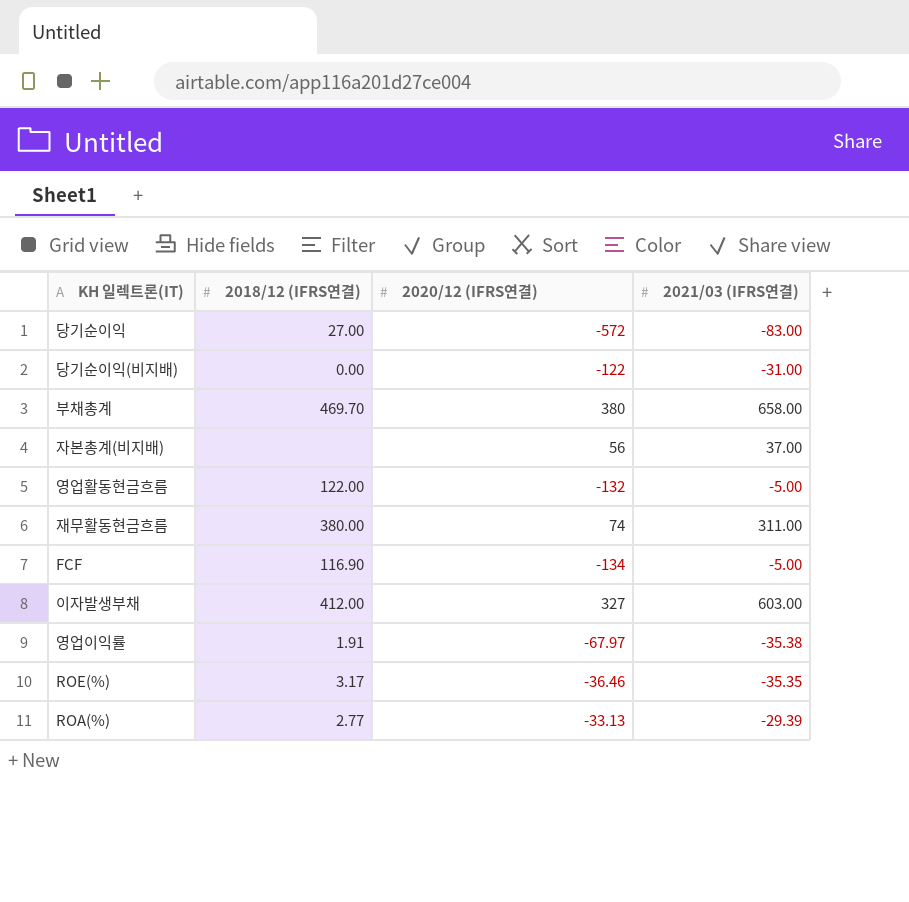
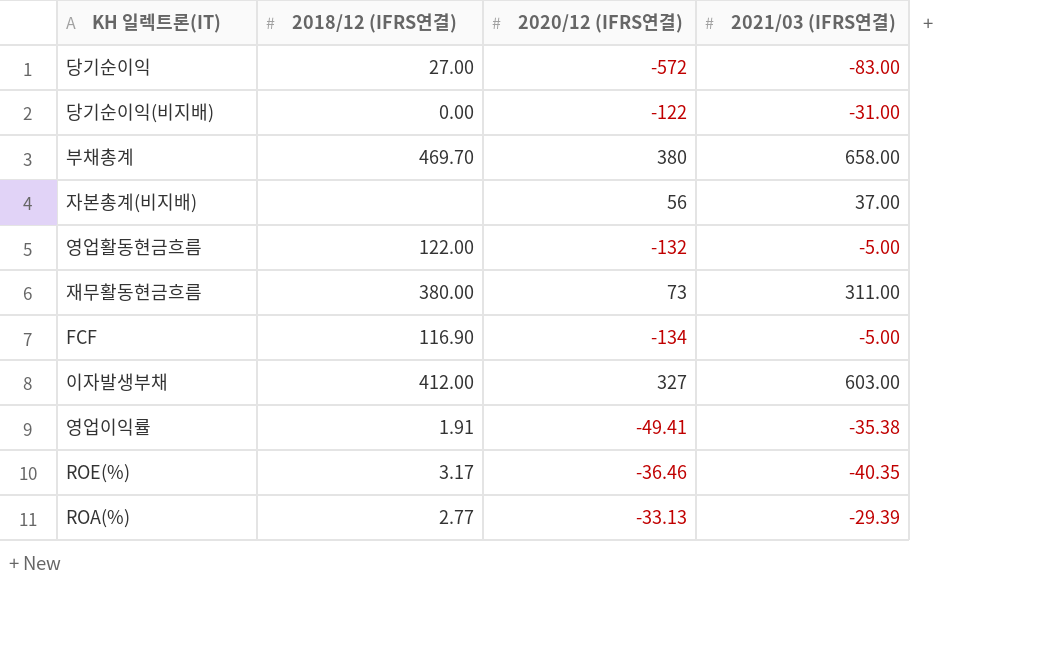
재무활동현금흐름 | 2020/12 (IFRS연결): 74 -> 73
영업이익률 | 2020/12 (IFRS연결): -67.97 -> -49.41
ROE(%) | 2021/03 (IFRS연결): -35.35 -> -40.35

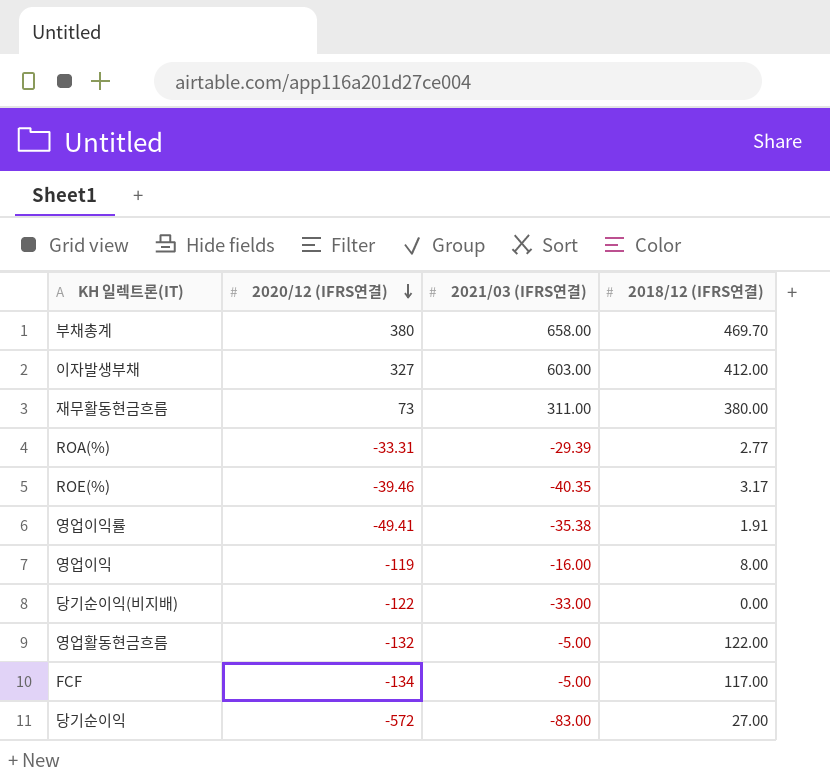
row order: none -> 2020/12 (IFRS연결) descending
column 2018/12 (IFRS연결) | position: 2 -> 4
row 자본총계(비지배): none | 56 | 37.00 -> none
ROA(%) | 2020/12 (IFRS연결): -33.13 -> -33.31
ROE(%) | 2020/12 (IFRS연결): -36.46 -> -39.46
row 영업이익: none -> -119 | -16.00 | 8.00
당기순이익(비지배) | 2021/03 (IFRS연결): -31.00 -> -33.00
FCF | 2018/12 (IFRS연결): 116.90 -> 117.00

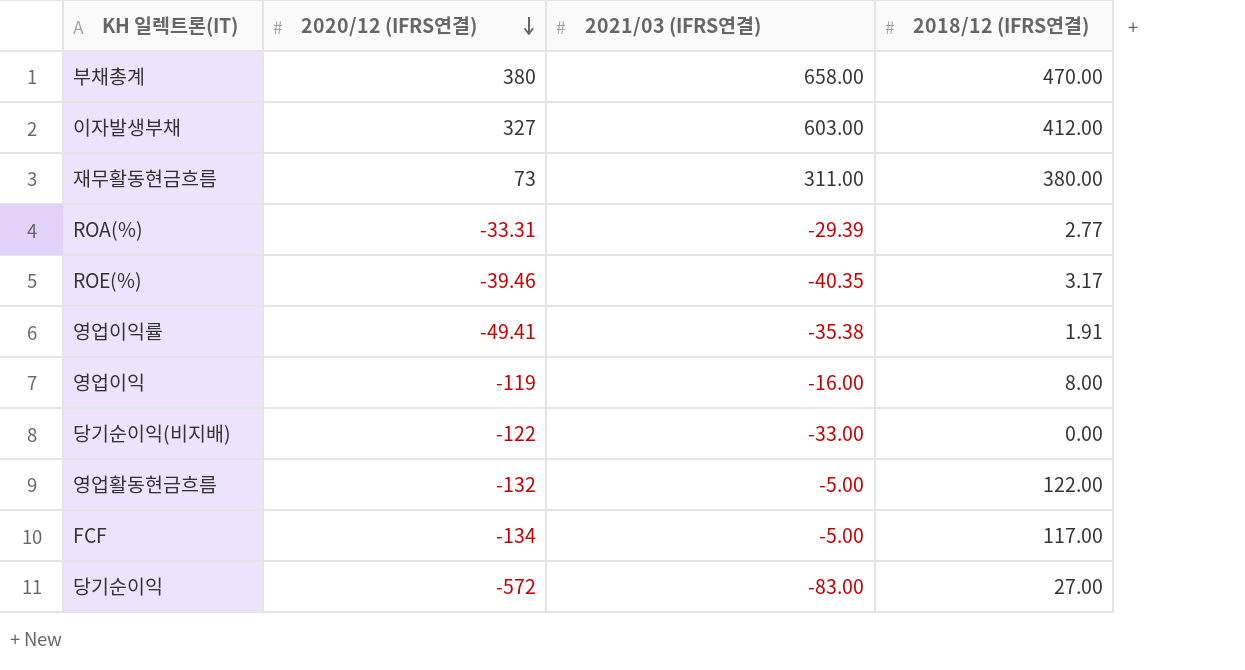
부채총계 | 2018/12 (IFRS연결): 469.70 -> 470.00

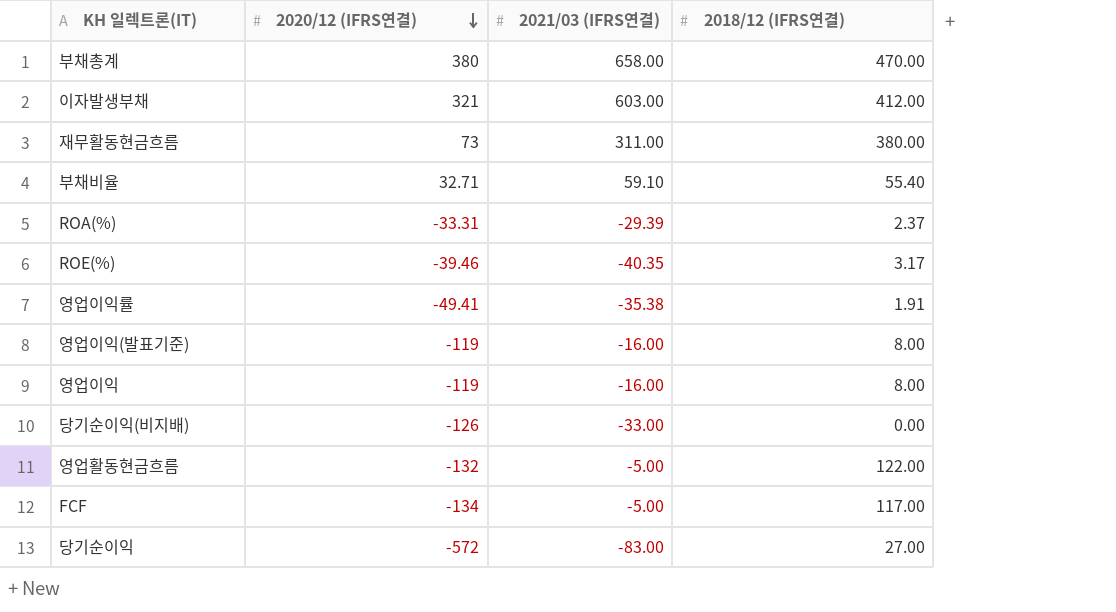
이자발생부채 | 2020/12 (IFRS연결): 327 -> 321
row 부채비율: none -> 32.71 | 59.10 | 55.40
ROA(%) | 2018/12 (IFRS연결): 2.77 -> 2.37
row 영업이익(발표기준): none -> -119 | -16.00 | 8.00
당기순이익(비지배) | 2020/12 (IFRS연결): -122 -> -126

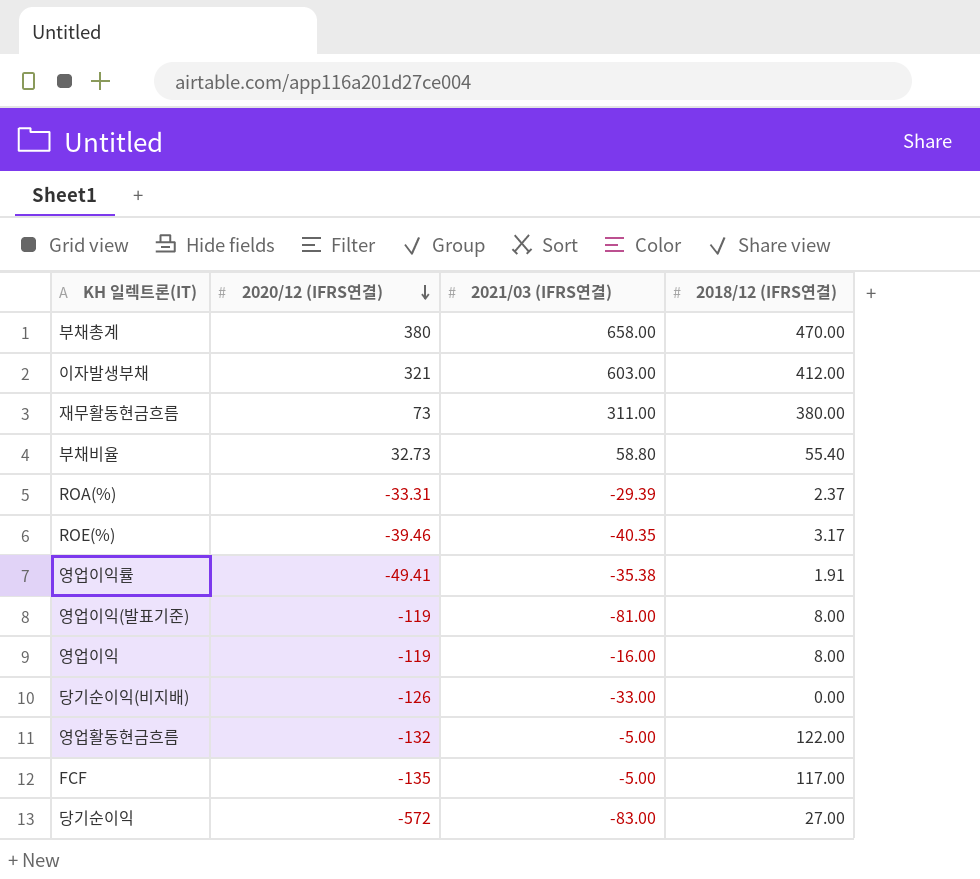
부채비율 | 2020/12 (IFRS연결): 32.71 -> 32.73
부채비율 | 2021/03 (IFRS연결): 59.10 -> 58.80
영업이익(발표기준) | 2021/03 (IFRS연결): -16.00 -> -81.00
FCF | 2020/12 (IFRS연결): -134 -> -135

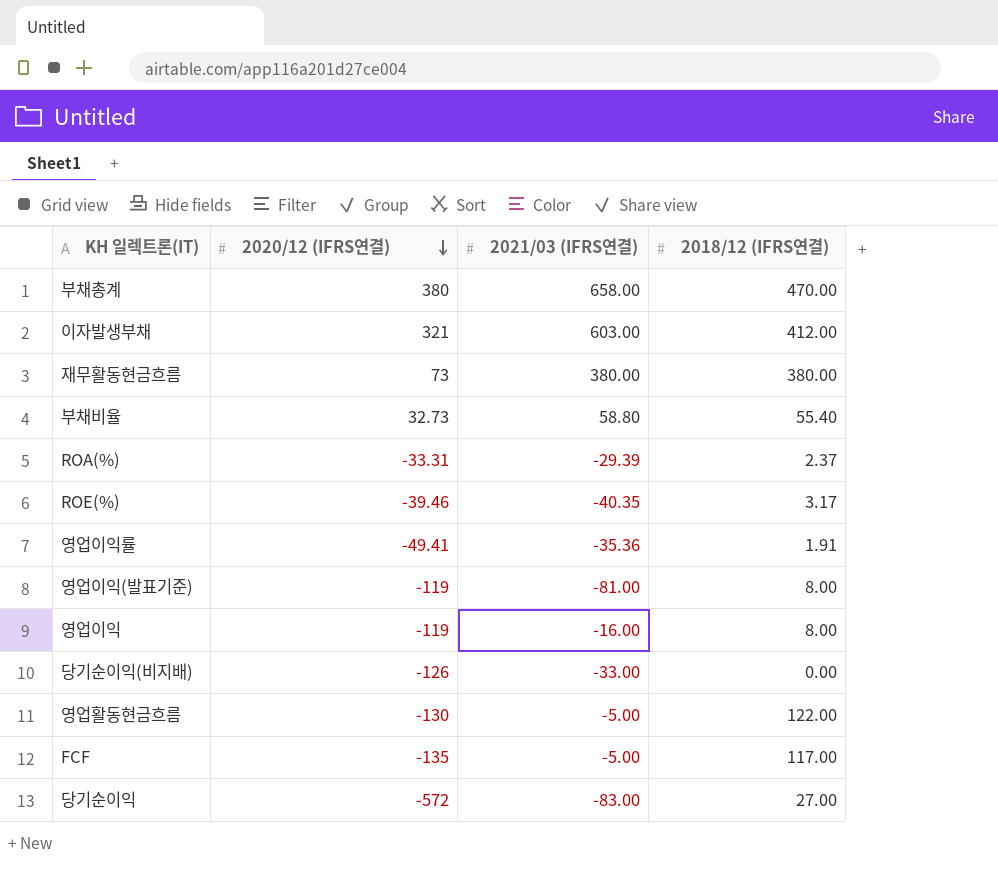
재무활동현금흐름 | 2021/03 (IFRS연결): 311.00 -> 380.00
영업이익률 | 2021/03 (IFRS연결): -35.38 -> -35.36
영업활동현금흐름 | 2020/12 (IFRS연결): -132 -> -130

